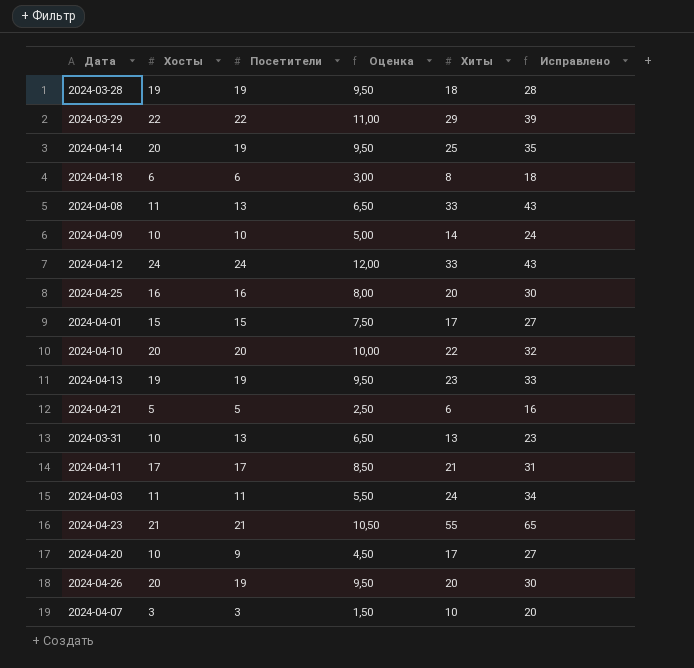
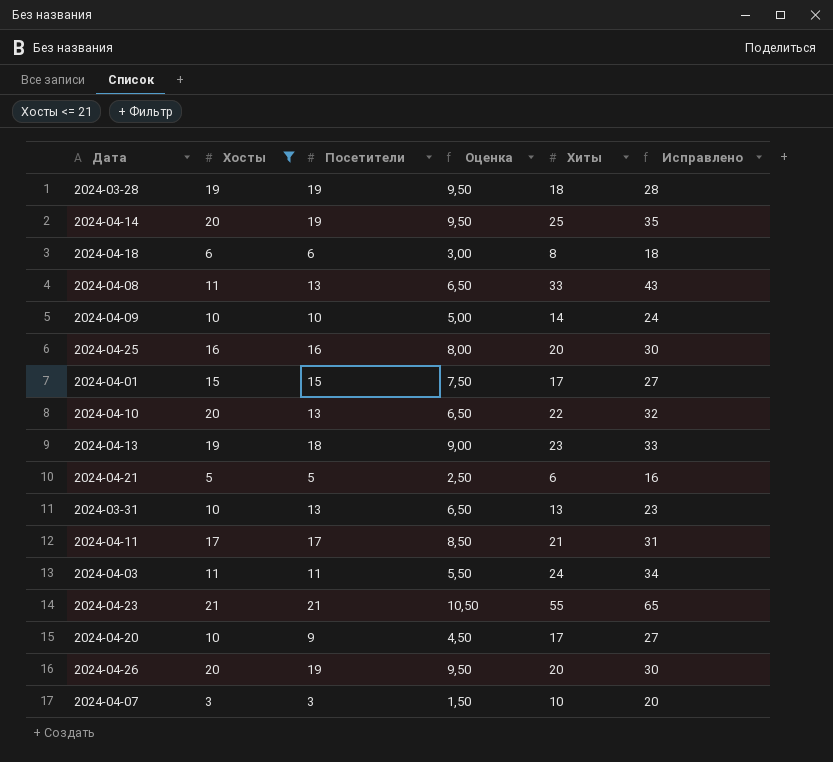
filter: none -> Хосты <= 21
2024-04-10 | Посетители: 20 -> 13
2024-04-10 | Оценка: 10,00 -> 6,50
2024-04-13 | Посетители: 19 -> 18
2024-04-13 | Оценка: 9,50 -> 9,00

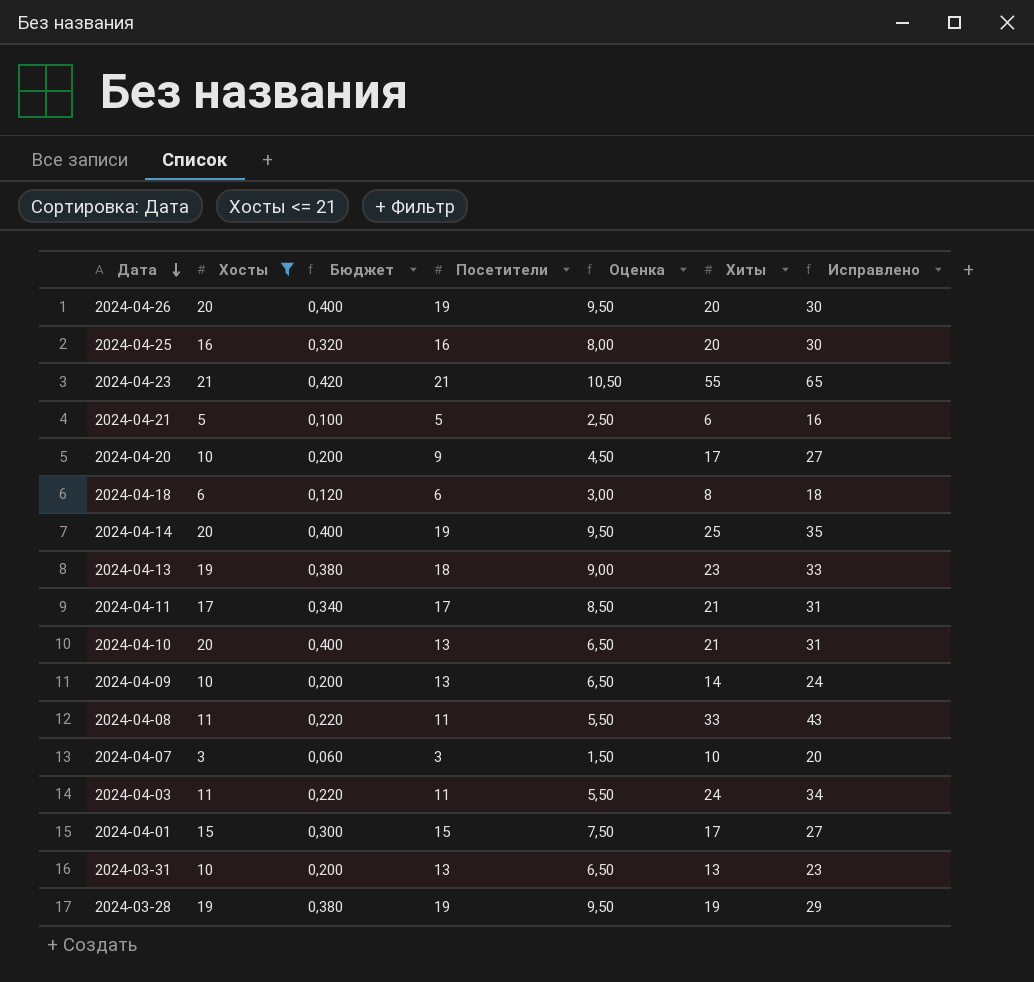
row order: none -> Дата descending
column Бюджет | formula: none -> [Хосты] * 0,02
2024-04-10 | Хиты: 22 -> 21
2024-04-10 | Исправлено: 32 -> 31
2024-04-09 | Посетители: 10 -> 13
2024-04-09 | Оценка: 5,00 -> 6,50
2024-04-08 | Посетители: 13 -> 11
2024-04-08 | Оценка: 6,50 -> 5,50
2024-03-28 | Хиты: 18 -> 19
2024-03-28 | Исправлено: 28 -> 29

